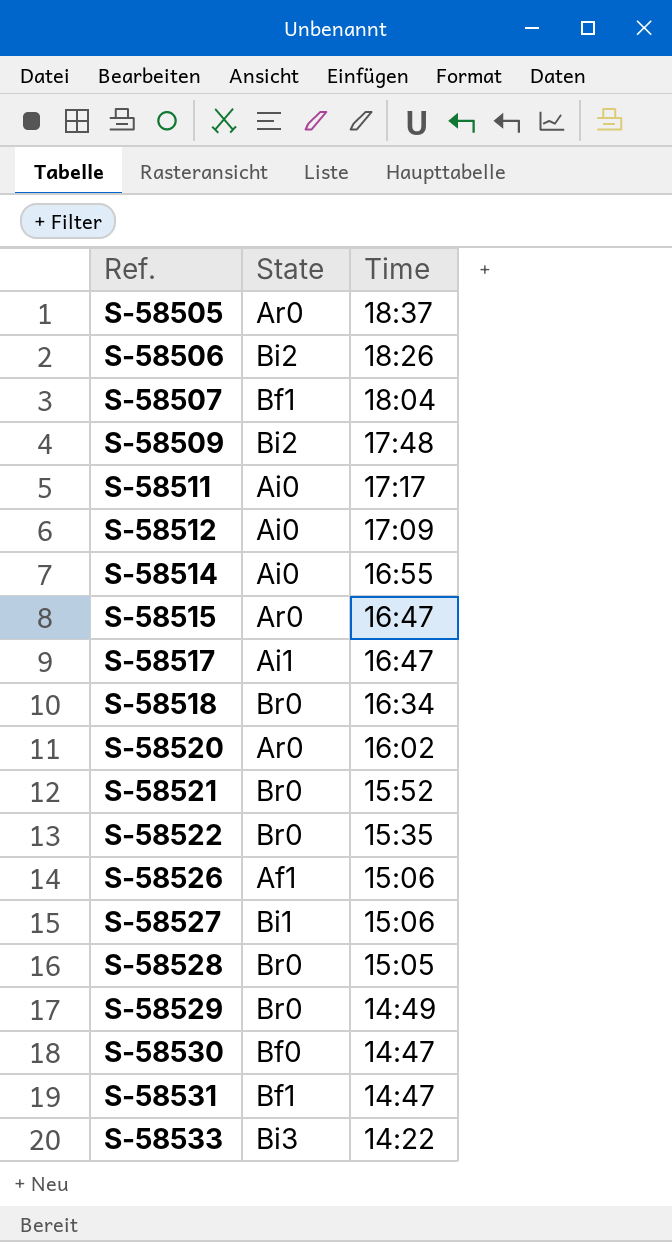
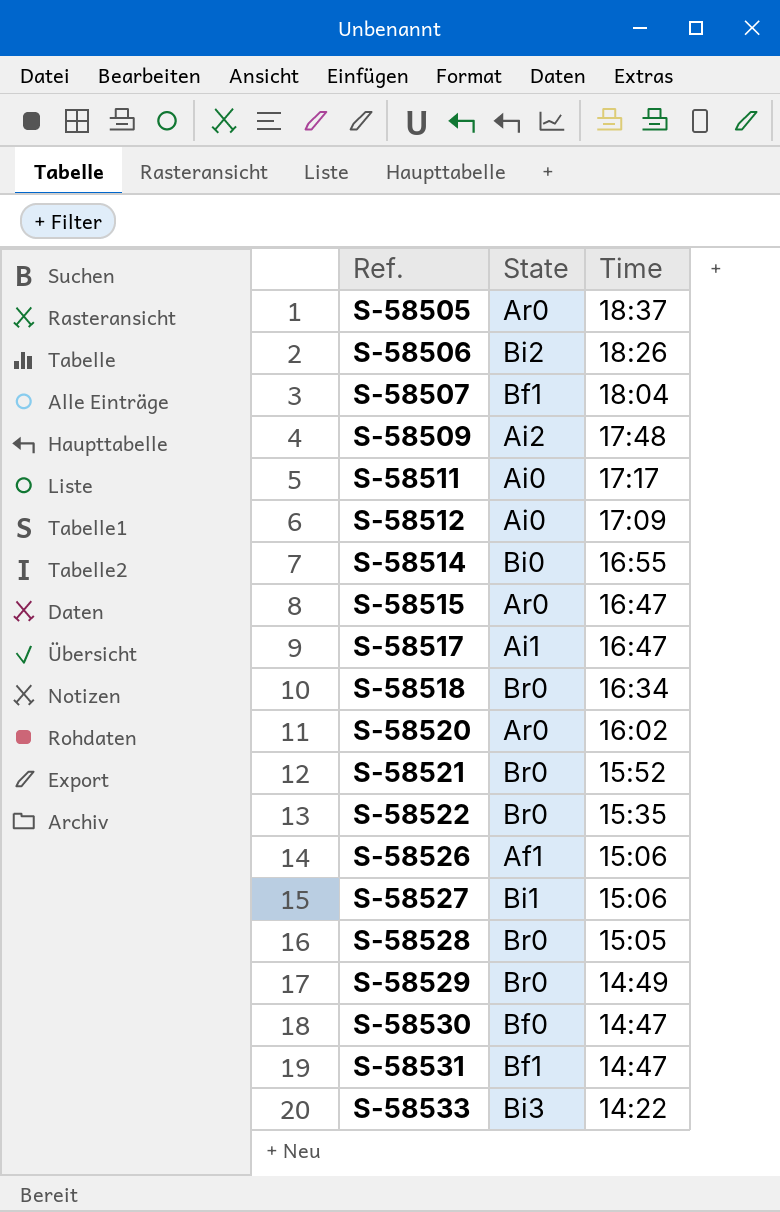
S-58509 | State: Bi2 -> Ai2
S-58514 | State: Ai0 -> Bi0

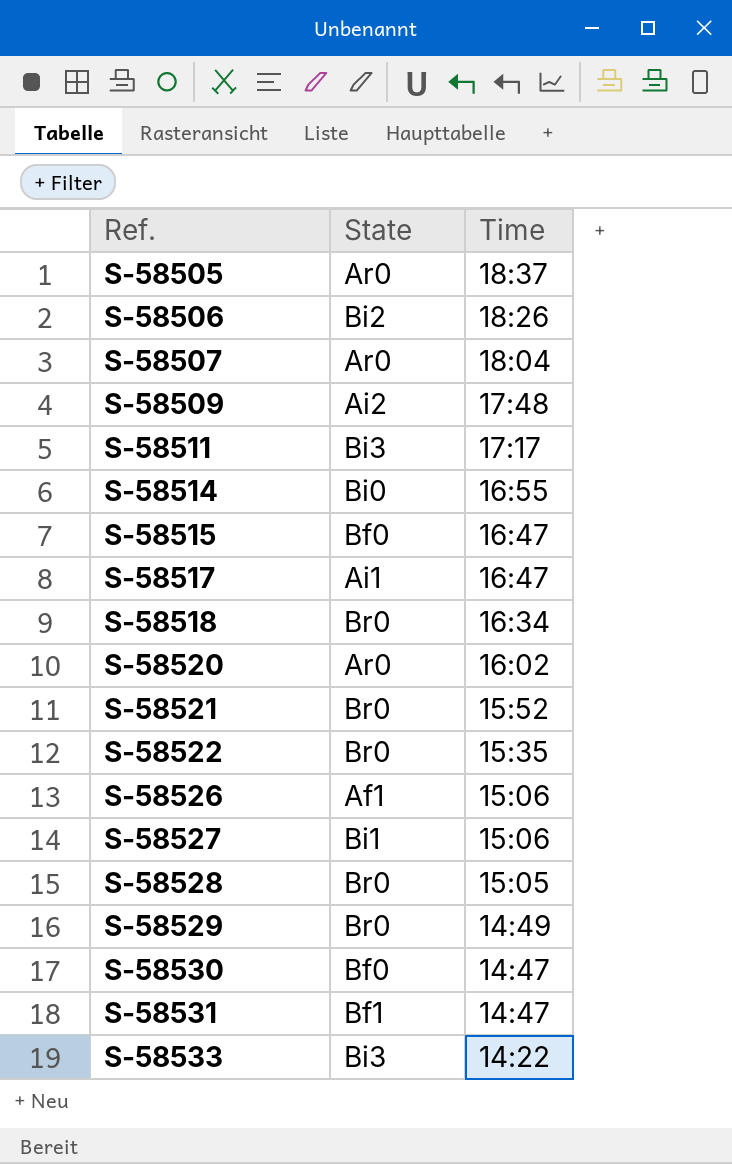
row S-58512: Ai0 | 17:09 -> none
S-58507 | State: Bf1 -> Ar0
S-58511 | State: Ai0 -> Bi3
S-58515 | State: Ar0 -> Bf0

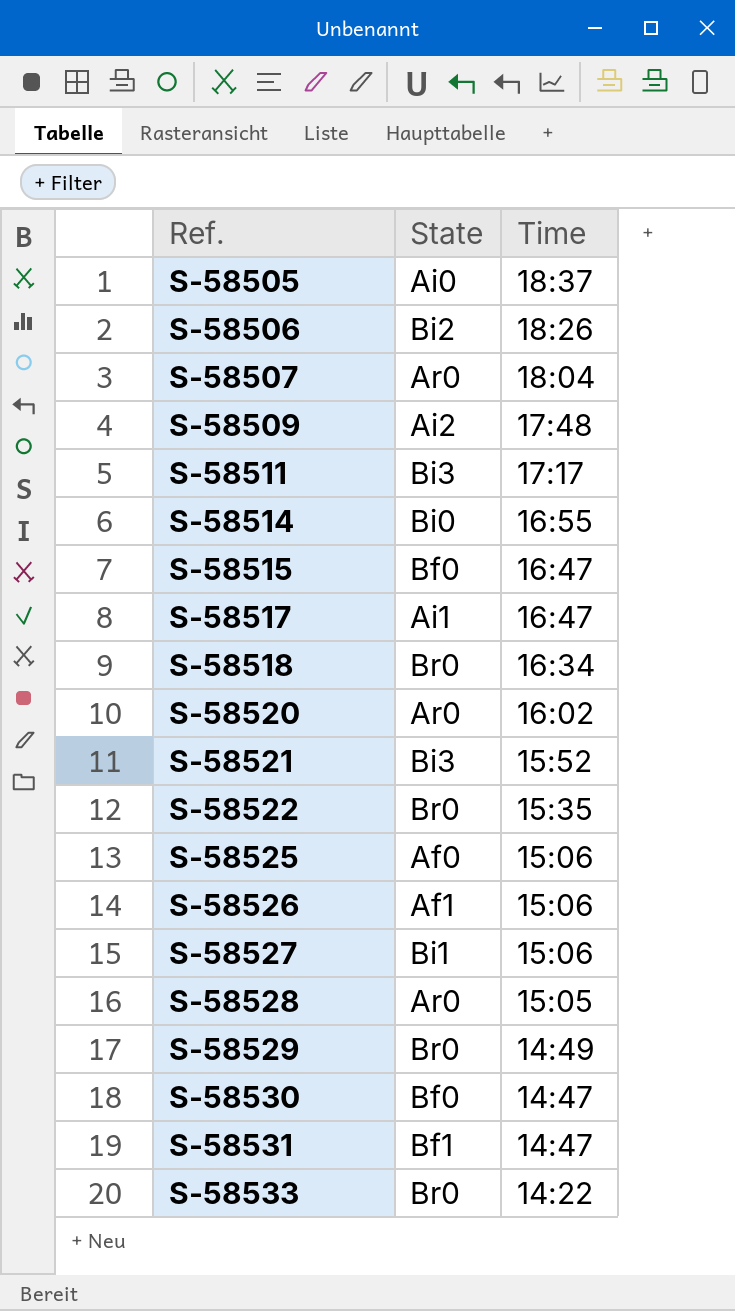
S-58505 | State: Ar0 -> Ai0
S-58521 | State: Br0 -> Bi3
row S-58525: none -> Af0 | 15:06
S-58528 | State: Br0 -> Ar0
S-58533 | State: Bi3 -> Br0

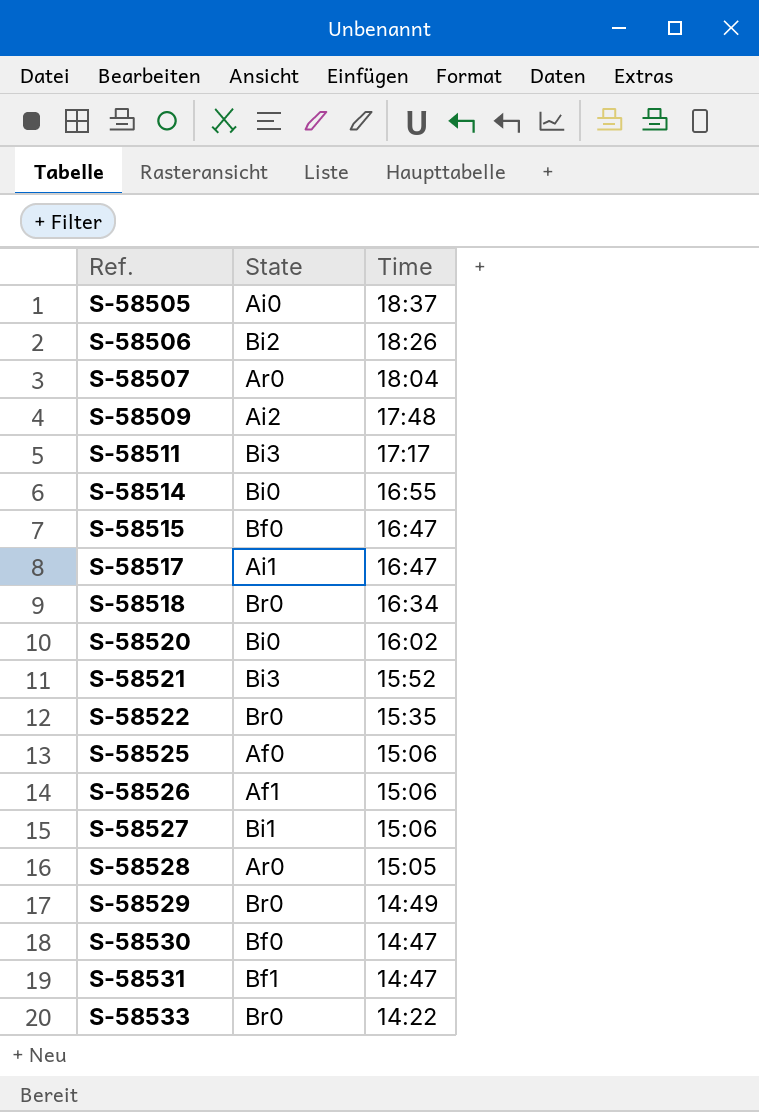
S-58520 | State: Ar0 -> Bi0

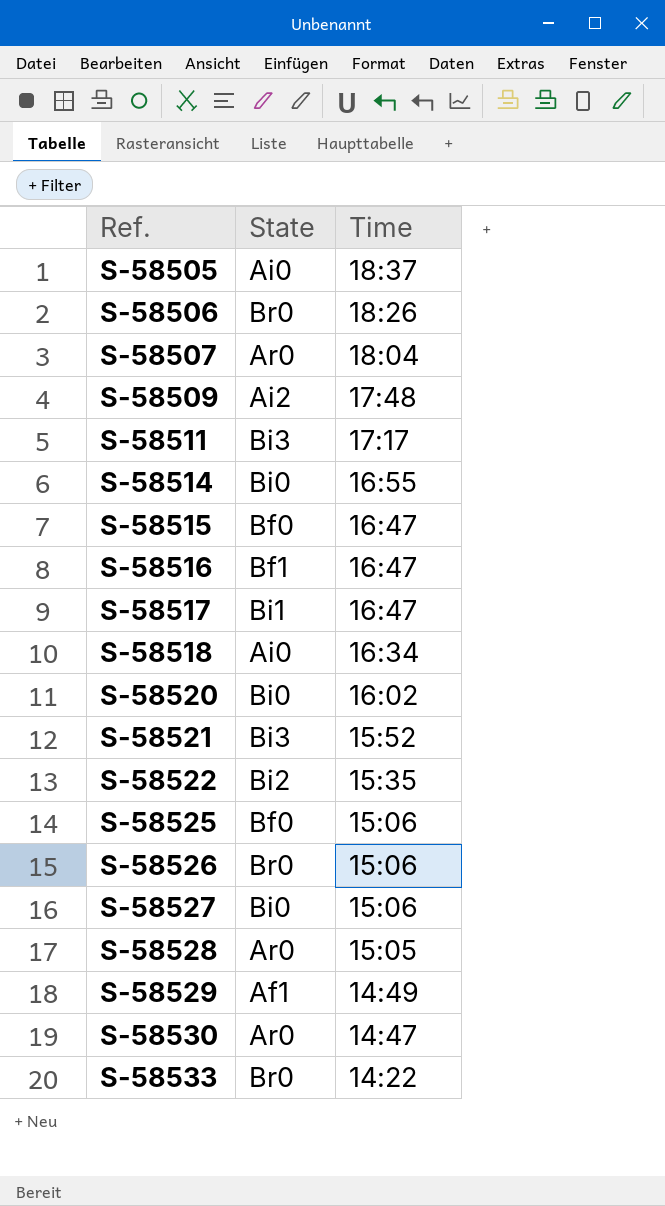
row S-58531: Bf1 | 14:47 -> none
S-58506 | State: Bi2 -> Br0
row S-58516: none -> Bf1 | 16:47
S-58517 | State: Ai1 -> Bi1
S-58518 | State: Br0 -> Ai0
S-58522 | State: Br0 -> Bi2
S-58525 | State: Af0 -> Bf0
S-58526 | State: Af1 -> Br0
S-58527 | State: Bi1 -> Bi0
S-58529 | State: Br0 -> Af1
S-58530 | State: Bf0 -> Ar0

